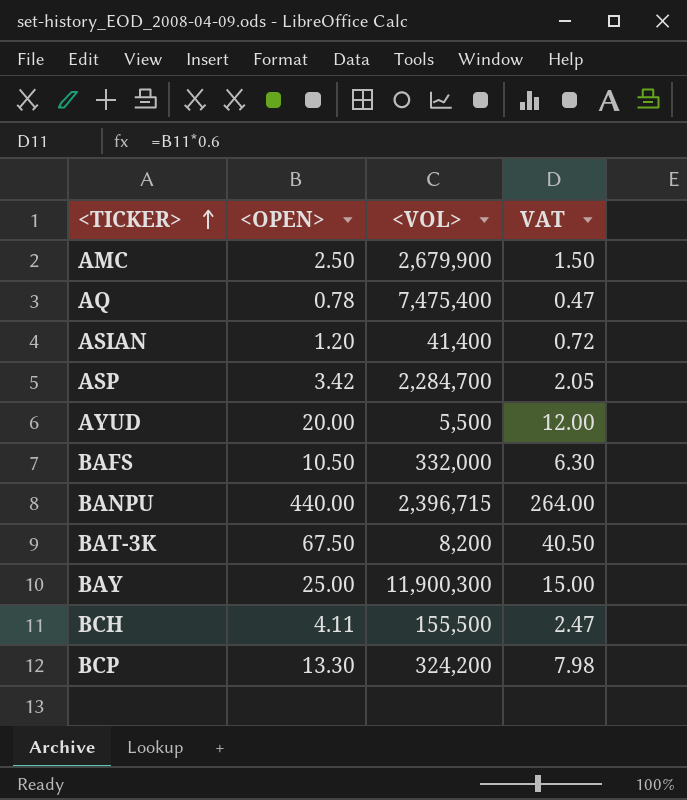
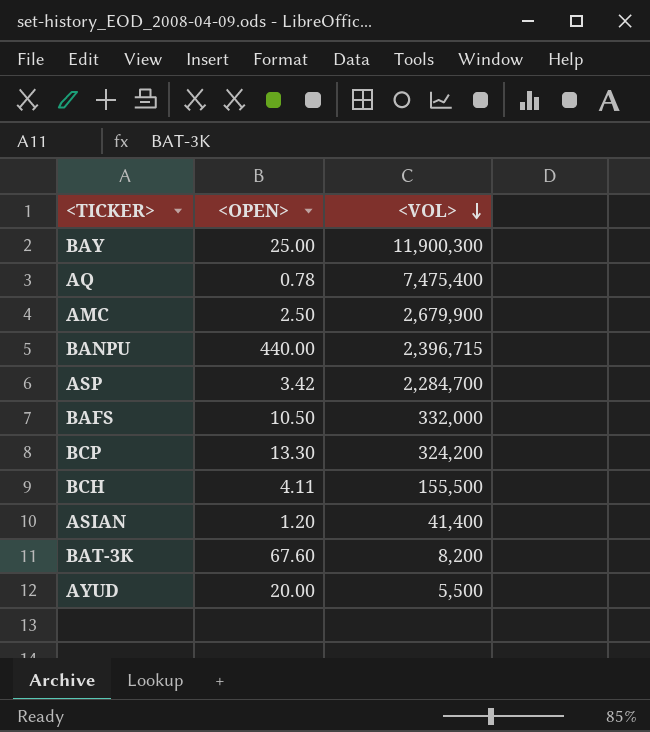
row order: <TICKER> ascending -> <VOL> descending
column VAT | formula: [<OPEN>] * 0.6 -> none
BAT-3K | <OPEN>: 67.50 -> 67.60

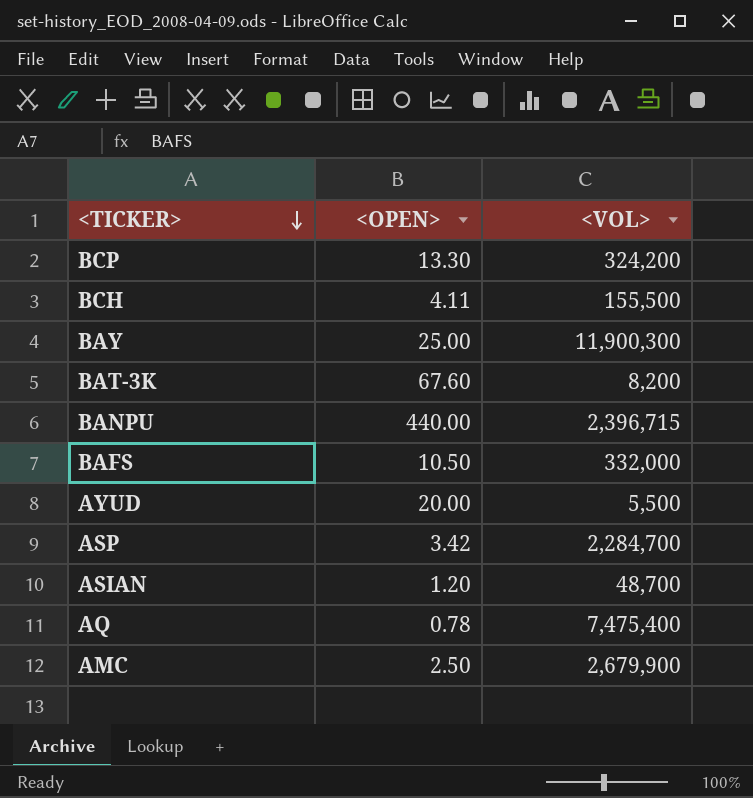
row order: <VOL> descending -> <TICKER> descending
ASIAN | <VOL>: 41,400 -> 48,700

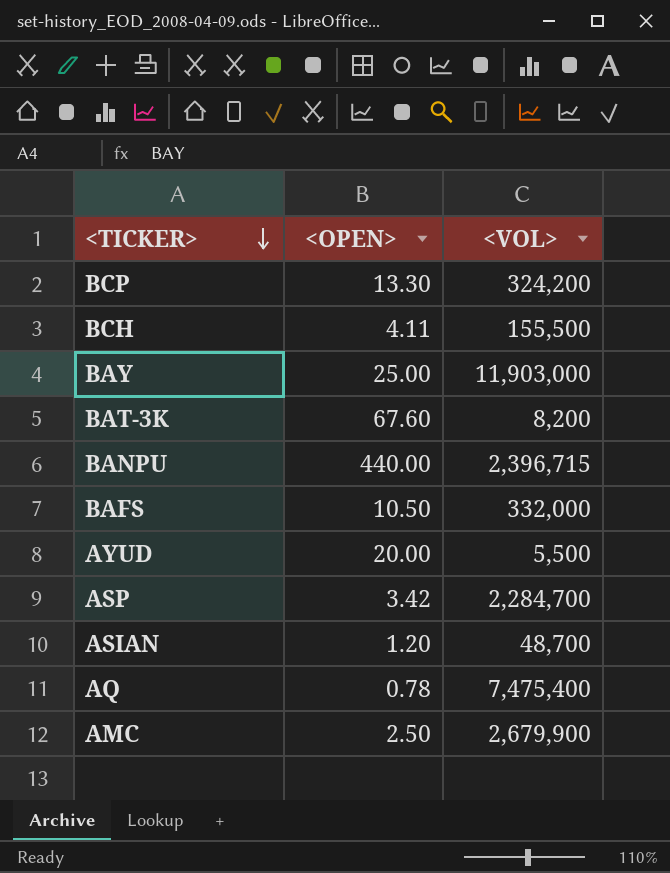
BAY | <VOL>: 11,900,300 -> 11,903,000

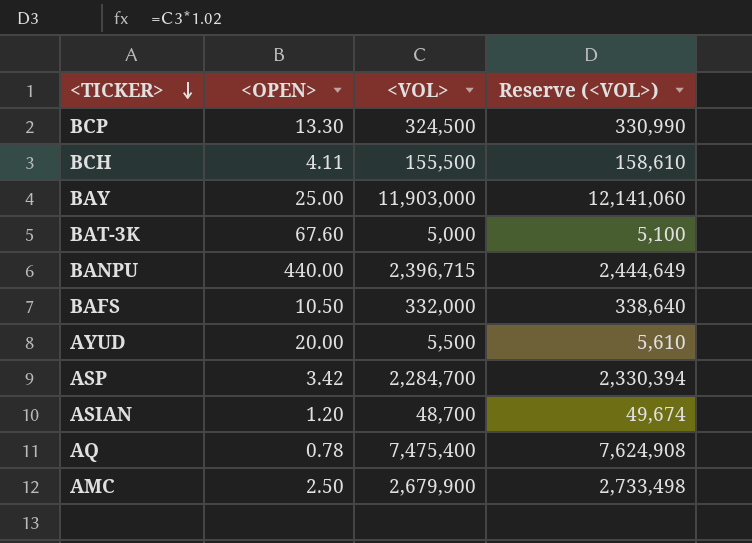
column Reserve (<VOL>) | formula: none -> [<VOL>] * 1.02
BCP | <VOL>: 324,200 -> 324,500
BAT-3K | <VOL>: 8,200 -> 5,000

